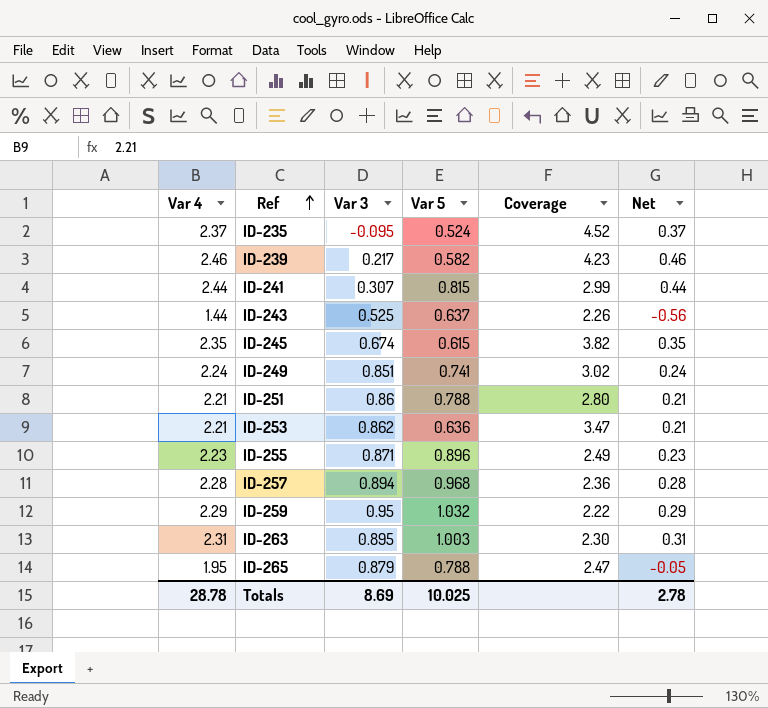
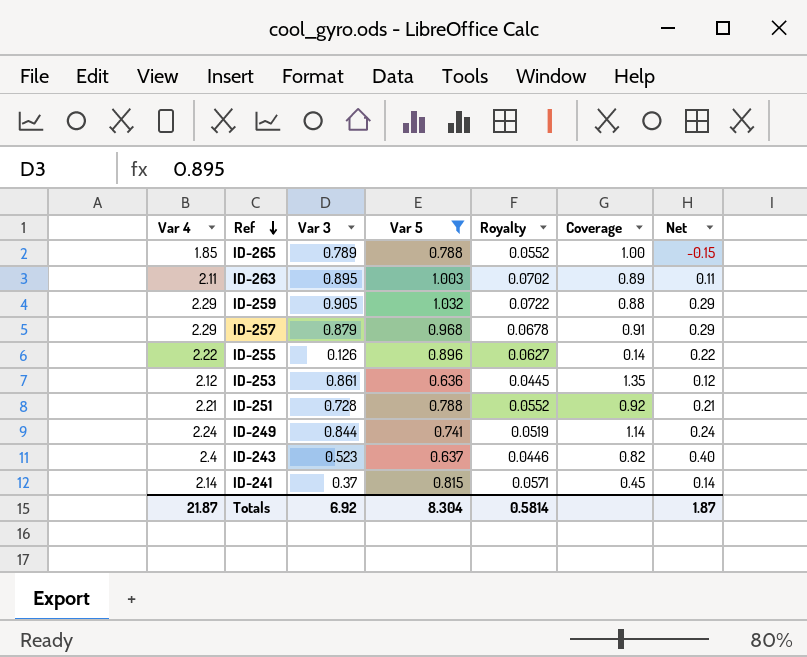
filter: none -> Var 5 >= 0.636
row order: Ref ascending -> Ref descending
column Royalty | formula: none -> [Var 5] * 0.07
column Coverage | formula: [Var 4] / [Var 5] -> [Var 3] / [Var 5]
ID-265 | Var 4: 1.95 -> 1.85
ID-265 | Var 3: 0.879 -> 0.789
ID-265 | Net: -0.05 -> -0.15
ID-263 | Var 4: 2.31 -> 2.11
ID-263 | Net: 0.31 -> 0.11
ID-259 | Var 3: 0.95 -> 0.905
ID-257 | Var 4: 2.28 -> 2.29
ID-257 | Var 3: 0.894 -> 0.879
ID-257 | Net: 0.28 -> 0.29
ID-255 | Var 4: 2.23 -> 2.22
ID-255 | Var 3: 0.871 -> 0.126
ID-255 | Net: 0.23 -> 0.22
ID-253 | Var 4: 2.21 -> 2.12
ID-253 | Var 3: 0.862 -> 0.861
ID-253 | Net: 0.21 -> 0.12
ID-251 | Var 3: 0.86 -> 0.728
ID-249 | Var 3: 0.851 -> 0.844
ID-243 | Var 4: 1.44 -> 2.4
ID-243 | Var 3: 0.525 -> 0.523
ID-243 | Net: -0.56 -> 0.40
ID-241 | Var 4: 2.44 -> 2.14
ID-241 | Var 3: 0.307 -> 0.37
ID-241 | Net: 0.44 -> 0.14
Totals | Var 4: 28.78 -> 21.87
Totals | Var 3: 8.69 -> 6.92
Totals | Var 5: 10.025 -> 8.304
Totals | Net: 2.78 -> 1.87

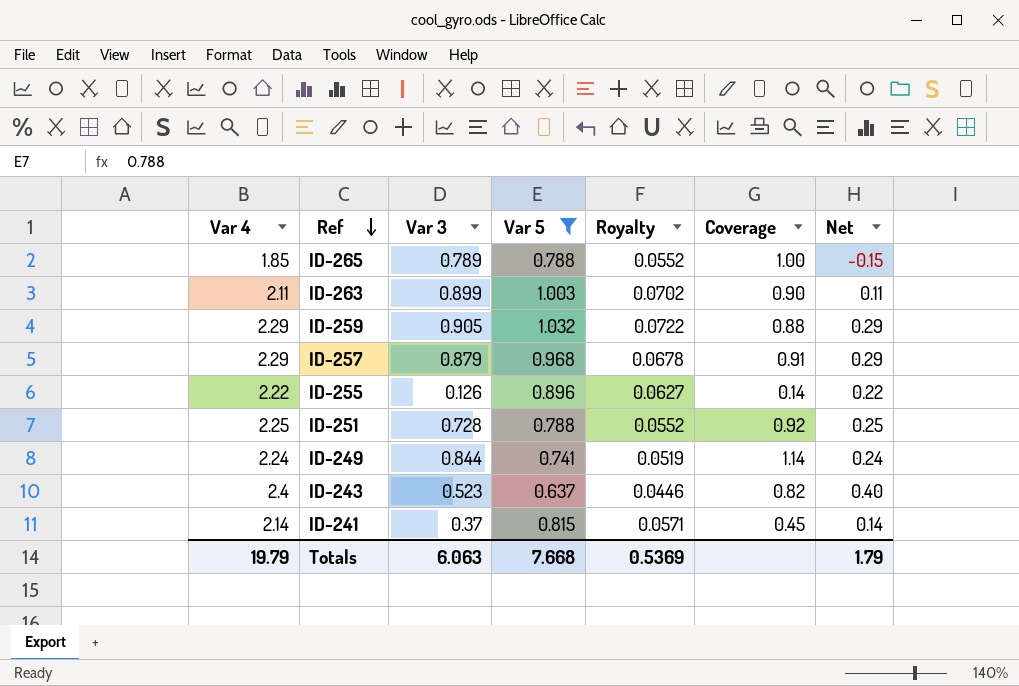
row ID-253: 2.12 | 0.861 | 0.636 | 0.0445 | 1.35 | 0.12 -> none
ID-263 | Var 3: 0.895 -> 0.899
ID-263 | Coverage: 0.89 -> 0.90
ID-251 | Var 4: 2.21 -> 2.25
ID-251 | Net: 0.21 -> 0.25
Totals | Var 4: 21.87 -> 19.79
Totals | Var 3: 6.92 -> 6.063
Totals | Var 5: 8.304 -> 7.668
Totals | Royalty: 0.5814 -> 0.5369
Totals | Net: 1.87 -> 1.79

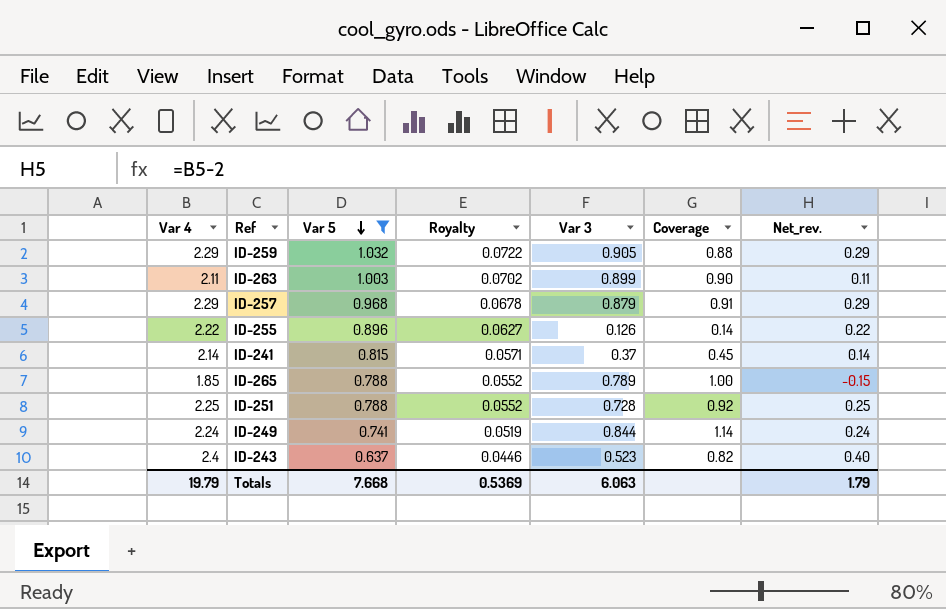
row order: Ref descending -> Var 5 descending
column Var 3 | position: 3 -> 5
column name: Net -> Net_rev.

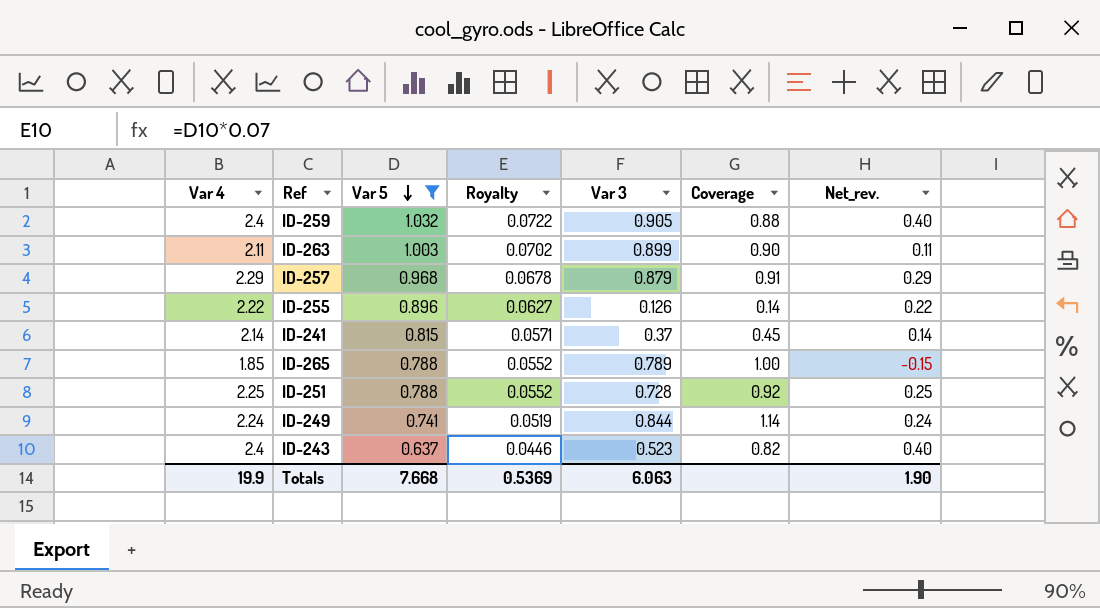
ID-259 | Var 4: 2.29 -> 2.4
ID-259 | Net_rev.: 0.29 -> 0.40
Totals | Var 4: 19.79 -> 19.9
Totals | Net_rev.: 1.79 -> 1.90

